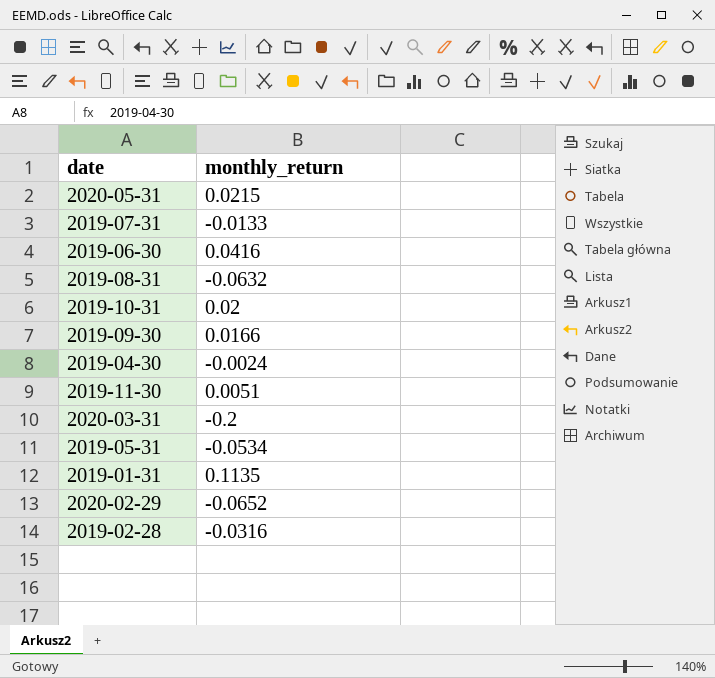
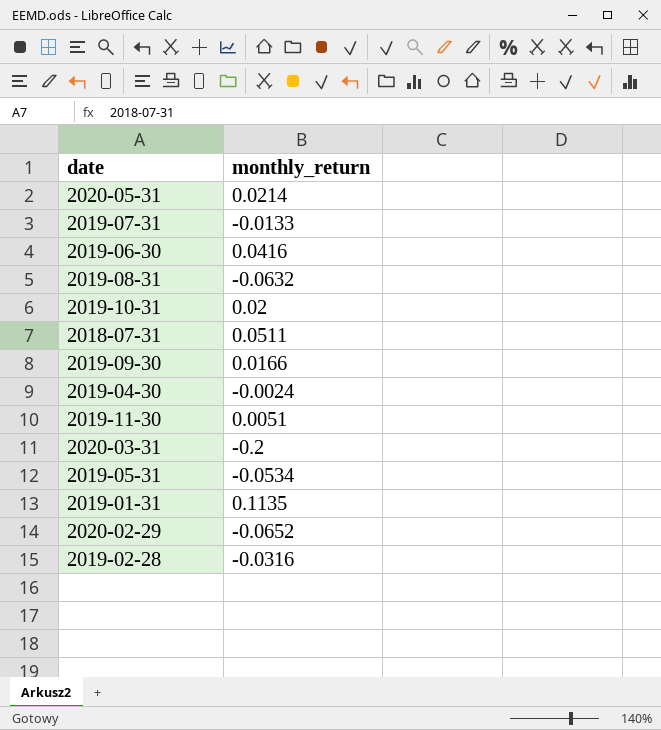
2020-05-31 | monthly_return: 0.0215 -> 0.0214
row 2018-07-31: none -> 0.0511

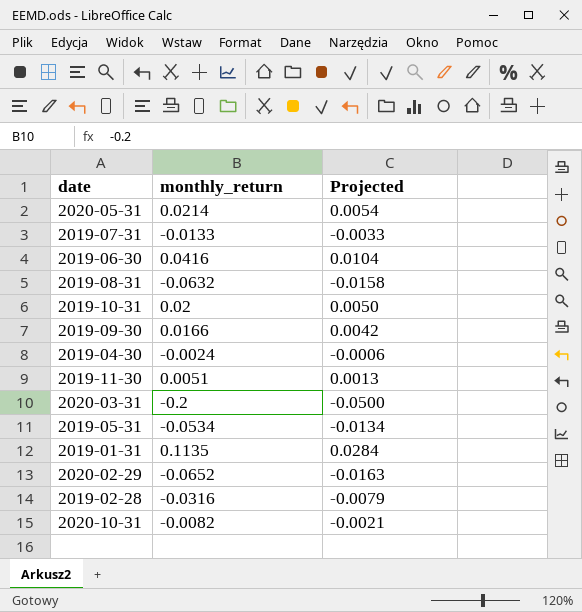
column Projected | formula: none -> [monthly_return] * 0.25
row 2018-07-31: 0.0511 -> none
row 2020-10-31: none -> -0.0082 | -0.0021

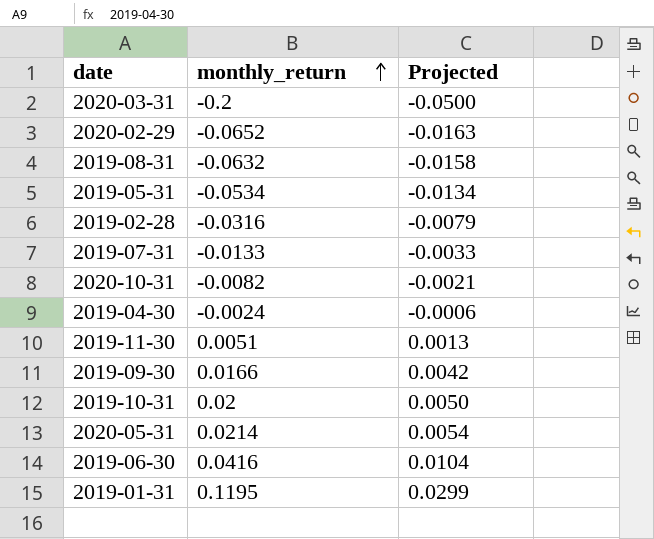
row order: none -> monthly_return ascending
2019-01-31 | monthly_return: 0.1135 -> 0.1195
2019-01-31 | Projected: 0.0284 -> 0.0299

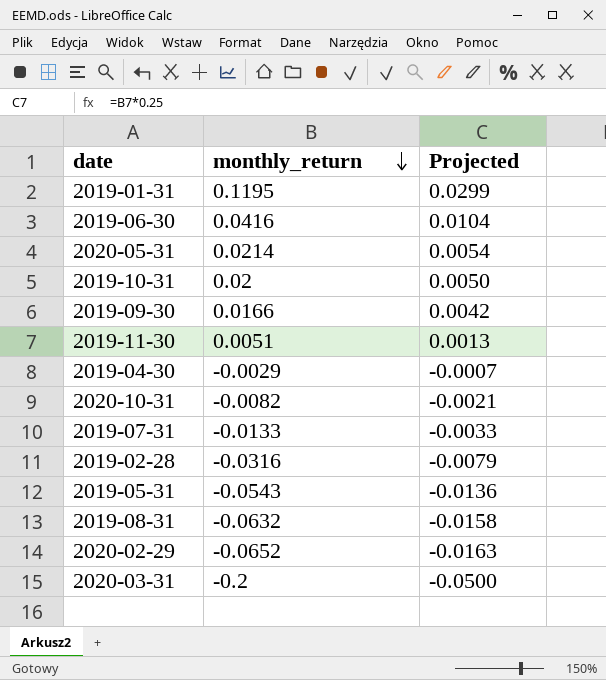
row order: monthly_return ascending -> monthly_return descending
2019-04-30 | monthly_return: -0.0024 -> -0.0029
2019-04-30 | Projected: -0.0006 -> -0.0007
2019-05-31 | monthly_return: -0.0534 -> -0.0543
2019-05-31 | Projected: -0.0134 -> -0.0136

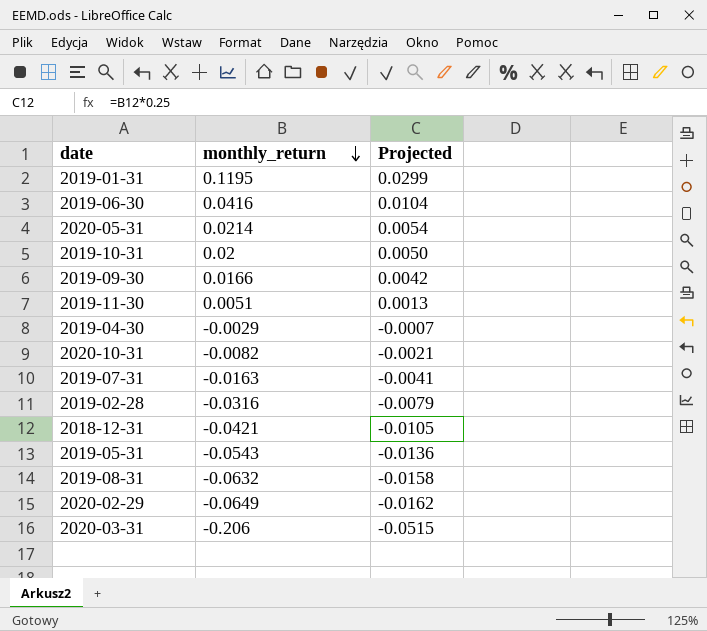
2019-07-31 | monthly_return: -0.0133 -> -0.0163
2019-07-31 | Projected: -0.0033 -> -0.0041
row 2018-12-31: none -> -0.0421 | -0.0105
2020-02-29 | monthly_return: -0.0652 -> -0.0649
2020-02-29 | Projected: -0.0163 -> -0.0162
2020-03-31 | monthly_return: -0.2 -> -0.206
2020-03-31 | Projected: -0.0500 -> -0.0515

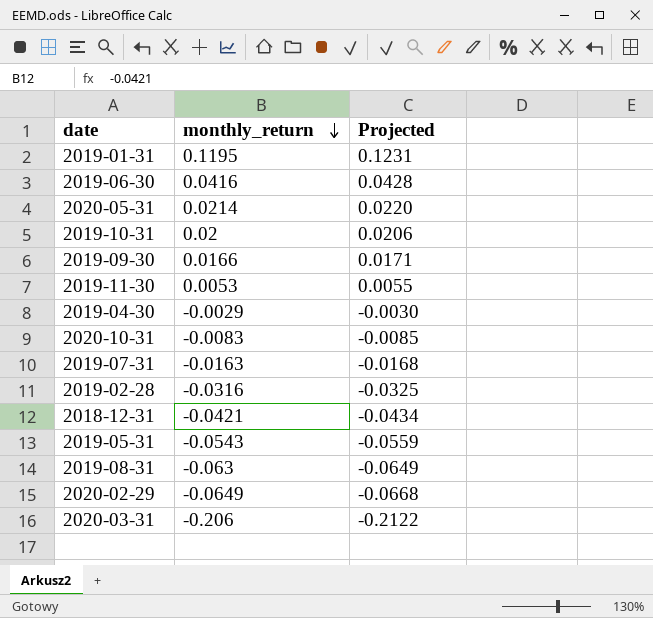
column Projected | formula: [monthly_return] * 0.25 -> [monthly_return] * 1.03
2019-11-30 | monthly_return: 0.0051 -> 0.0053
2020-10-31 | monthly_return: -0.0082 -> -0.0083
2019-08-31 | monthly_return: -0.0632 -> -0.063

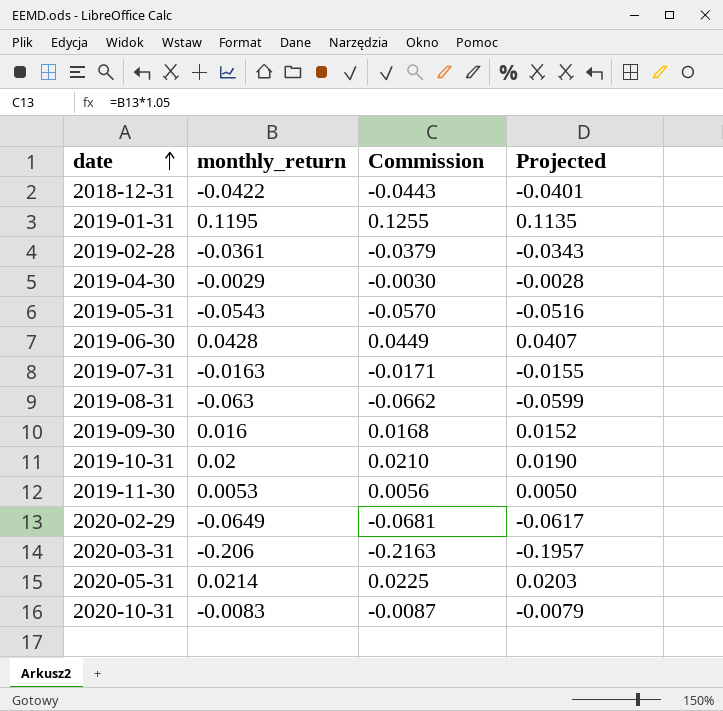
row order: monthly_return descending -> date ascending
column Commission | formula: none -> [monthly_return] * 1.05
column Projected | formula: [monthly_return] * 1.03 -> [monthly_return] * 0.95
2018-12-31 | monthly_return: -0.0421 -> -0.0422
2019-02-28 | monthly_return: -0.0316 -> -0.0361
2019-06-30 | monthly_return: 0.0416 -> 0.0428
2019-09-30 | monthly_return: 0.0166 -> 0.016

